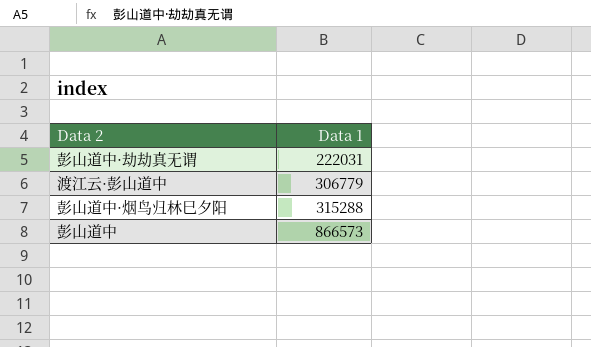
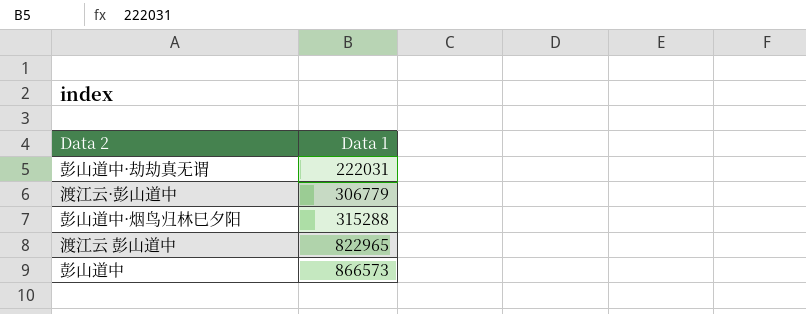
row 渡江云 彭山道中: none -> 822965

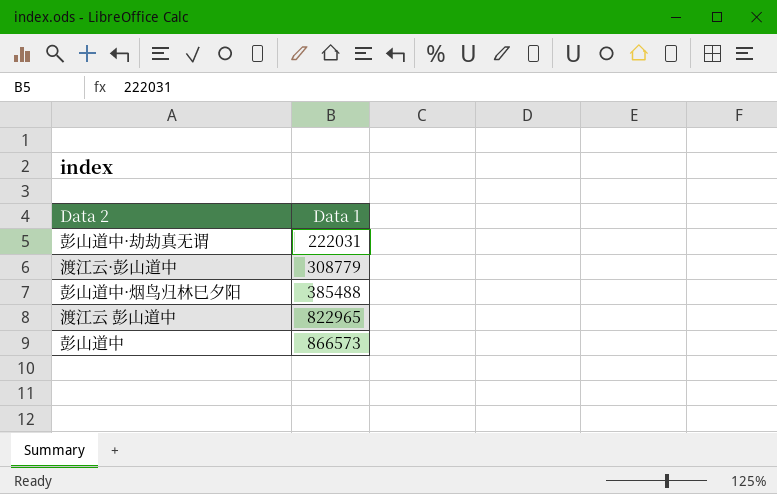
渡江云·彭山道中 | Data 1: 306779 -> 308779
彭山道中·烟鸟归林巳夕阳 | Data 1: 315288 -> 385488

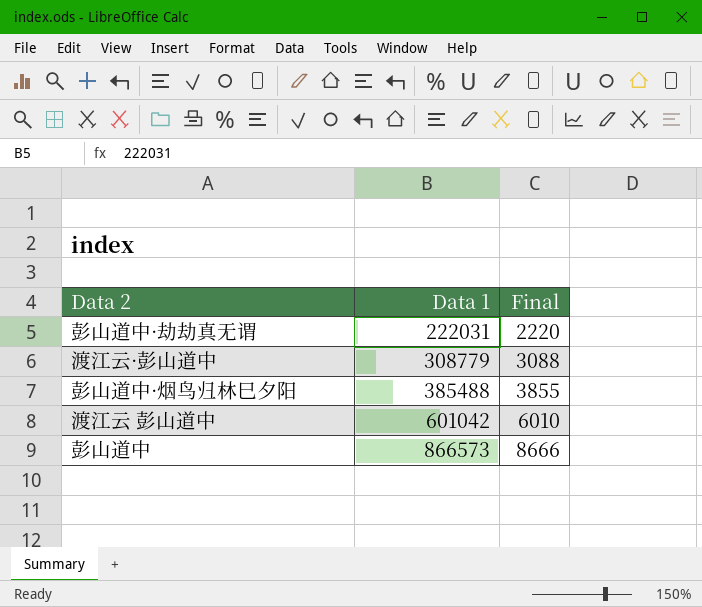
column Final | formula: none -> [Data 1] * 0.01
渡江云 彭山道中 | Data 1: 822965 -> 601042

